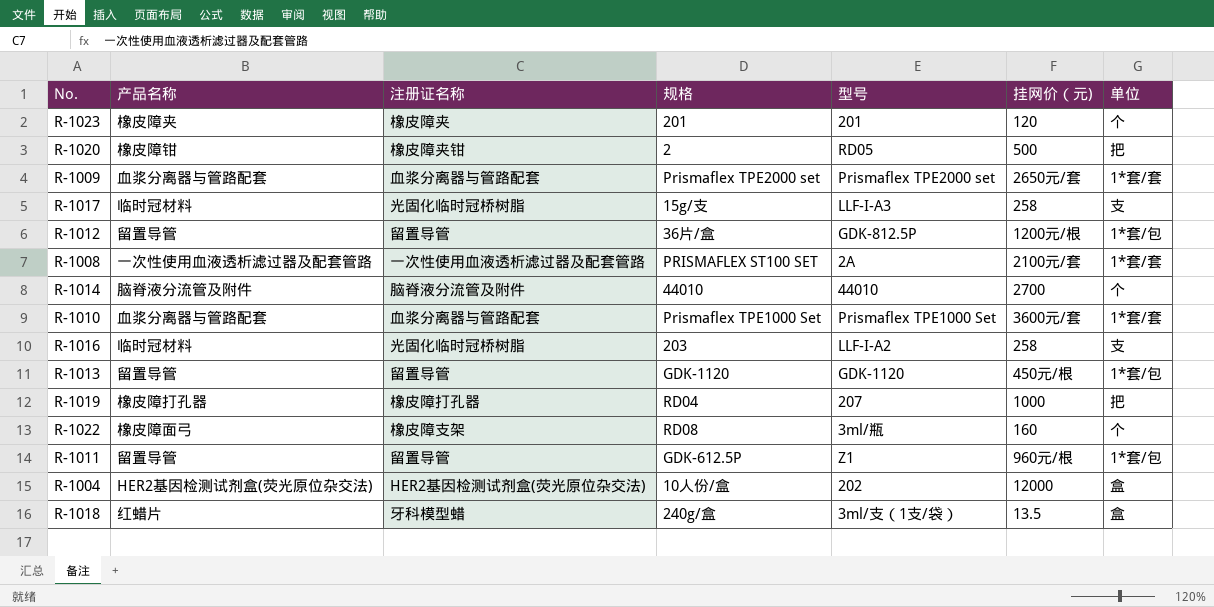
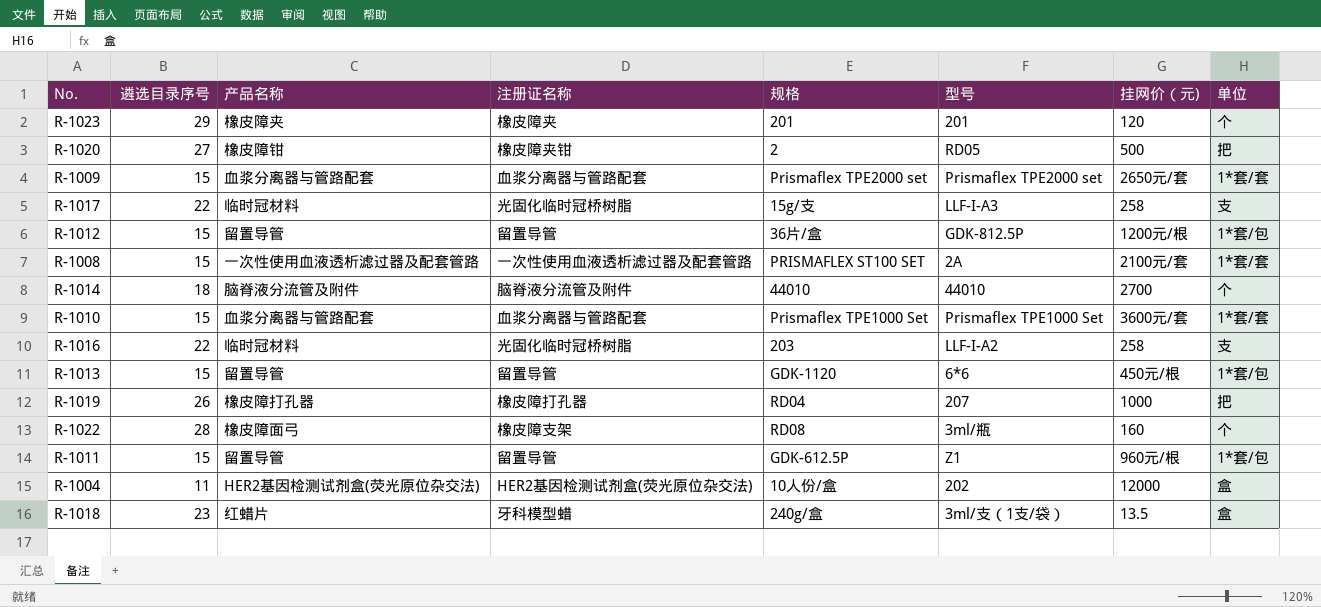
column 遴选目录序号 | position: none -> 2
R-1013 | 型号: GDK-1120 -> 6*6

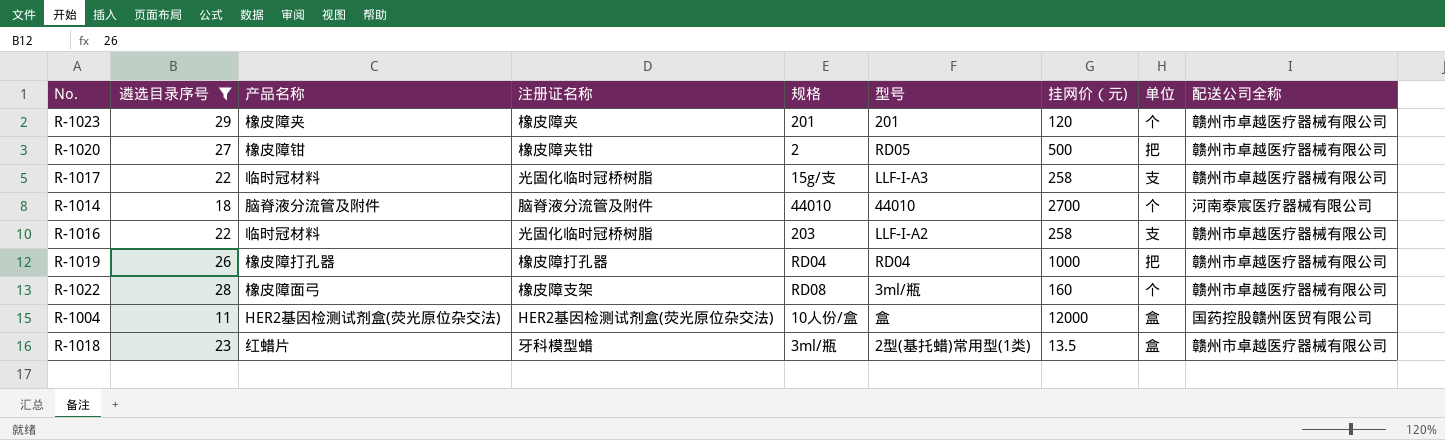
filter: none -> 遴选目录序号 != 15
column 配送公司全称 | position: none -> 9
R-1019 | 型号: 207 -> RD04
R-1004 | 型号: 202 -> 盒
R-1018 | 规格: 240g/盒 -> 3ml/瓶
R-1018 | 型号: 3ml/支（1支/袋） -> 2型(基托蜡)常用型(1类)

